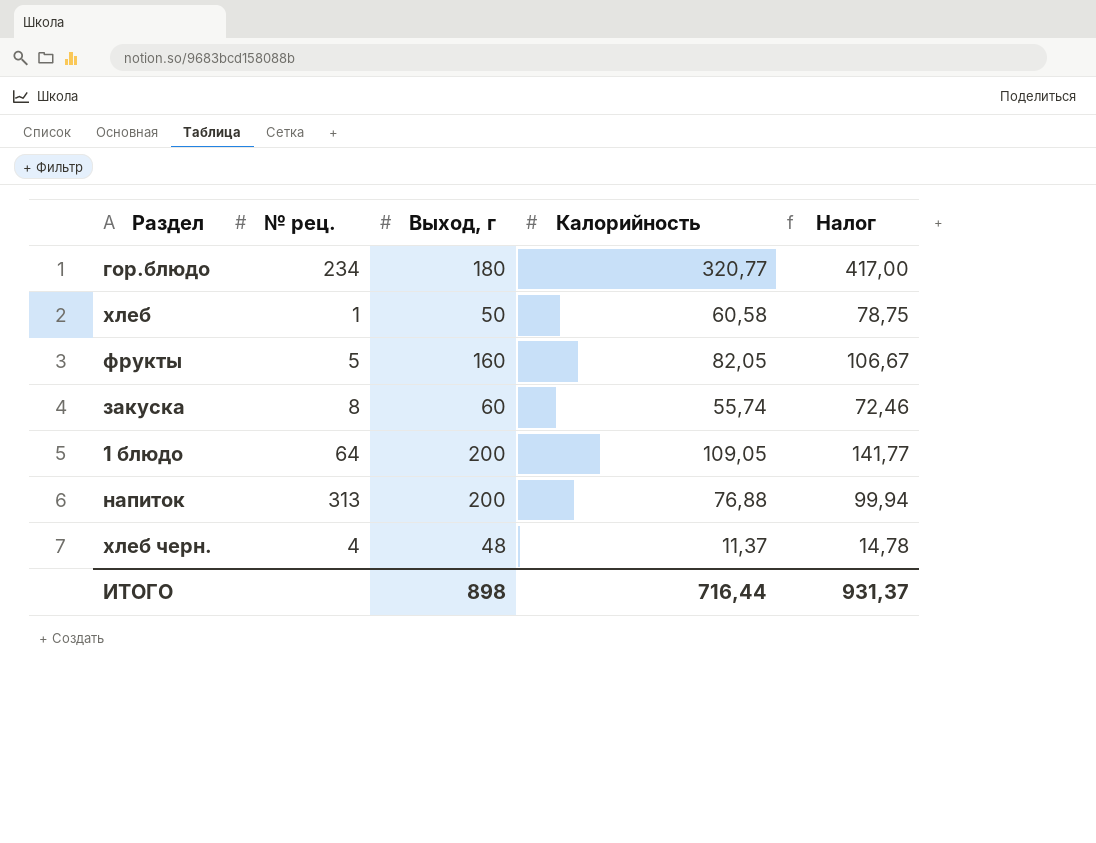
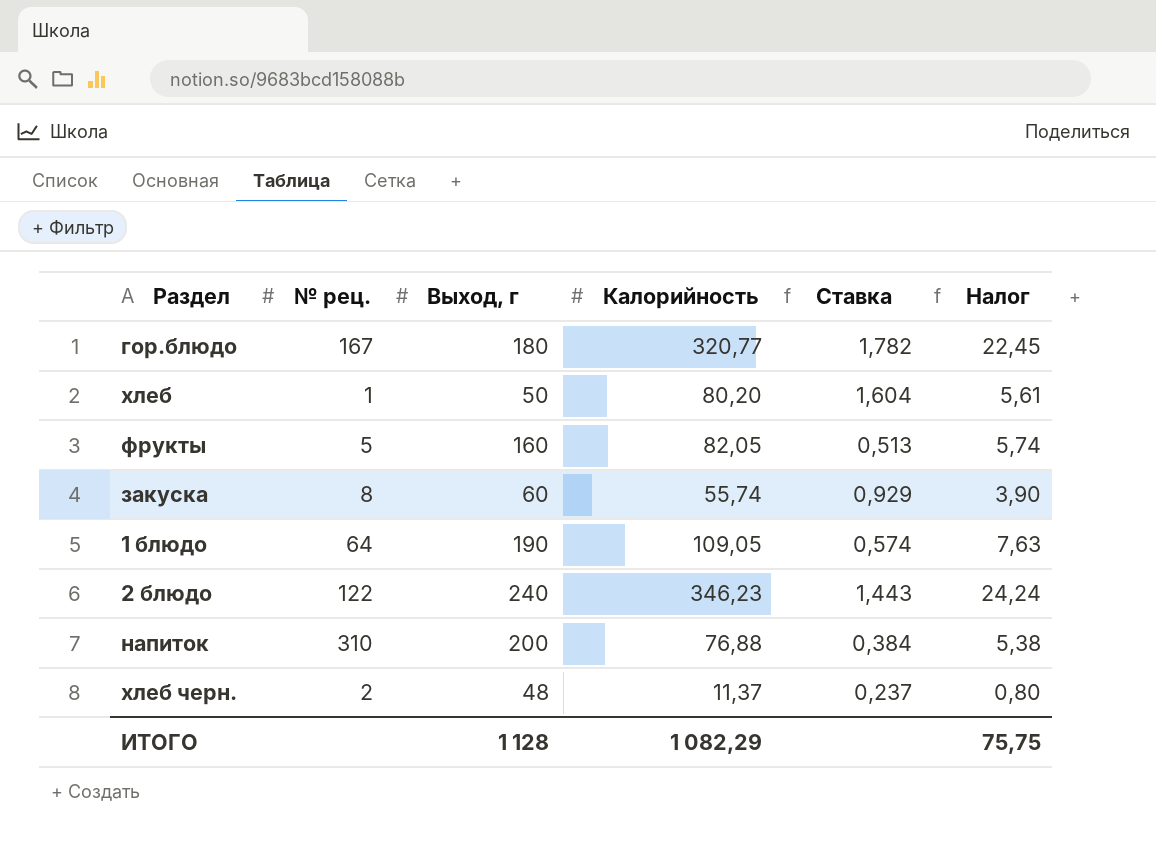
column Ставка | formula: none -> [Калорийность] / [Выход, г]
column Налог | formula: [Калорийность] * 1,3 -> [Калорийность] * 0,07
гор.блюдо | № рец.: 234 -> 167
хлеб | Калорийность: 60,58 -> 80,20
1 блюдо | Выход, г: 200 -> 190
row 2 блюдо: none -> 122 | 240 | 346,23 | 1,443 | 24,24
напиток | № рец.: 313 -> 310
хлеб черн. | № рец.: 4 -> 2
ИТОГО | Выход, г: 898 -> 1 128
ИТОГО | Калорийность: 716,44 -> 1 082,29
ИТОГО | Налог: 931,37 -> 75,75

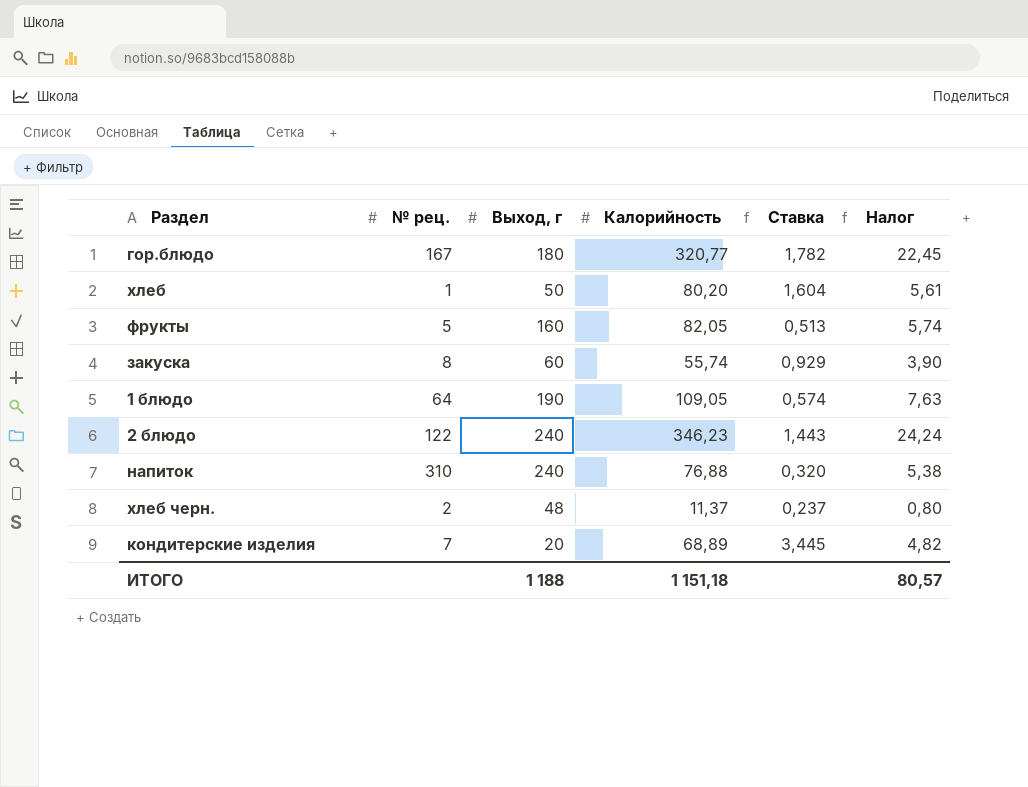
напиток | Выход, г: 200 -> 240
напиток | Ставка: 0,384 -> 0,320
row кондитерские изделия: none -> 7 | 20 | 68,89 | 3,445 | 4,82
ИТОГО | Выход, г: 1 128 -> 1 188
ИТОГО | Калорийность: 1 082,29 -> 1 151,18
ИТОГО | Налог: 75,75 -> 80,57

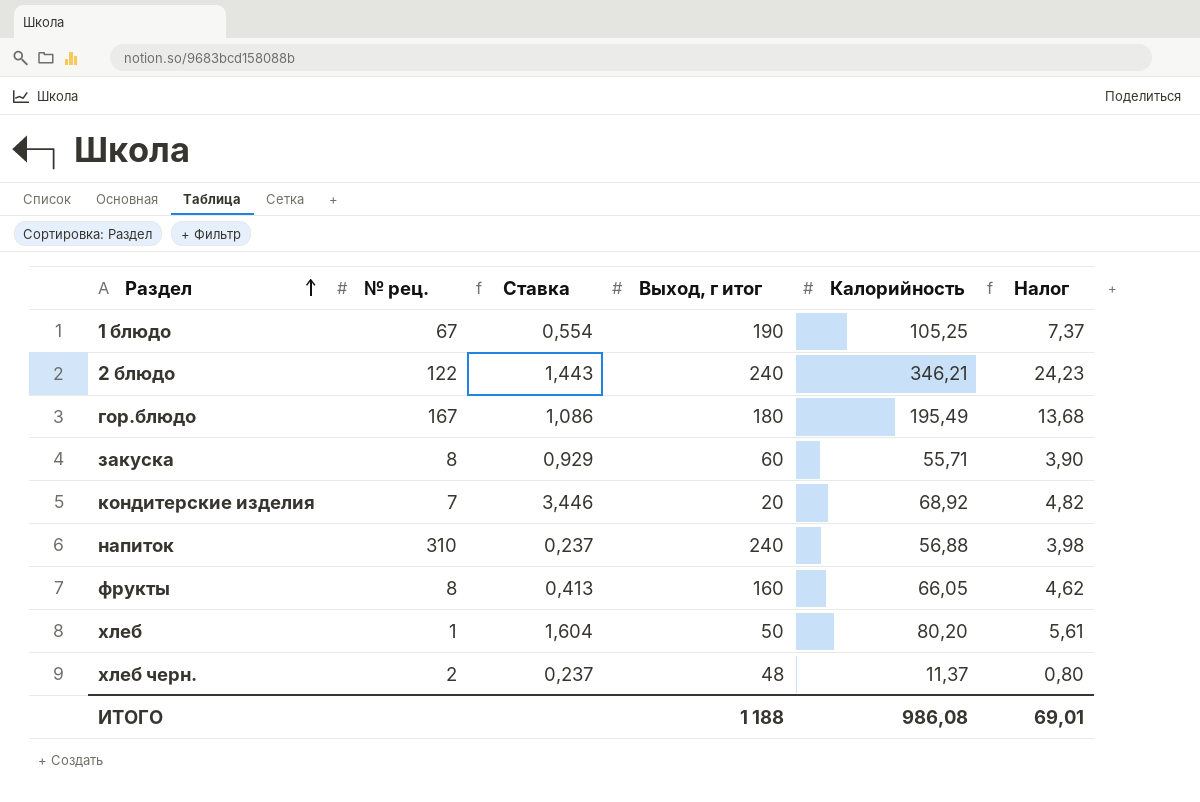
row order: none -> Раздел ascending
column Ставка | position: 5 -> 3
column name: Выход, г -> Выход, г итог
1 блюдо | № рец.: 64 -> 67
1 блюдо | Ставка: 0,574 -> 0,554
1 блюдо | Калорийность: 109,05 -> 105,25
1 блюдо | Налог: 7,63 -> 7,37
2 блюдо | Калорийность: 346,23 -> 346,21
2 блюдо | Налог: 24,24 -> 24,23
гор.блюдо | Ставка: 1,782 -> 1,086
гор.блюдо | Калорийность: 320,77 -> 195,49
гор.блюдо | Налог: 22,45 -> 13,68
закуска | Калорийность: 55,74 -> 55,71
кондитерские изделия | Ставка: 3,445 -> 3,446
кондитерские изделия | Калорийность: 68,89 -> 68,92
напиток | Ставка: 0,320 -> 0,237
напиток | Калорийность: 76,88 -> 56,88
напиток | Налог: 5,38 -> 3,98
фрукты | № рец.: 5 -> 8
фрукты | Ставка: 0,513 -> 0,413
фрукты | Калорийность: 82,05 -> 66,05
фрукты | Налог: 5,74 -> 4,62
ИТОГО | Калорийность: 1 151,18 -> 986,08
ИТОГО | Налог: 80,57 -> 69,01

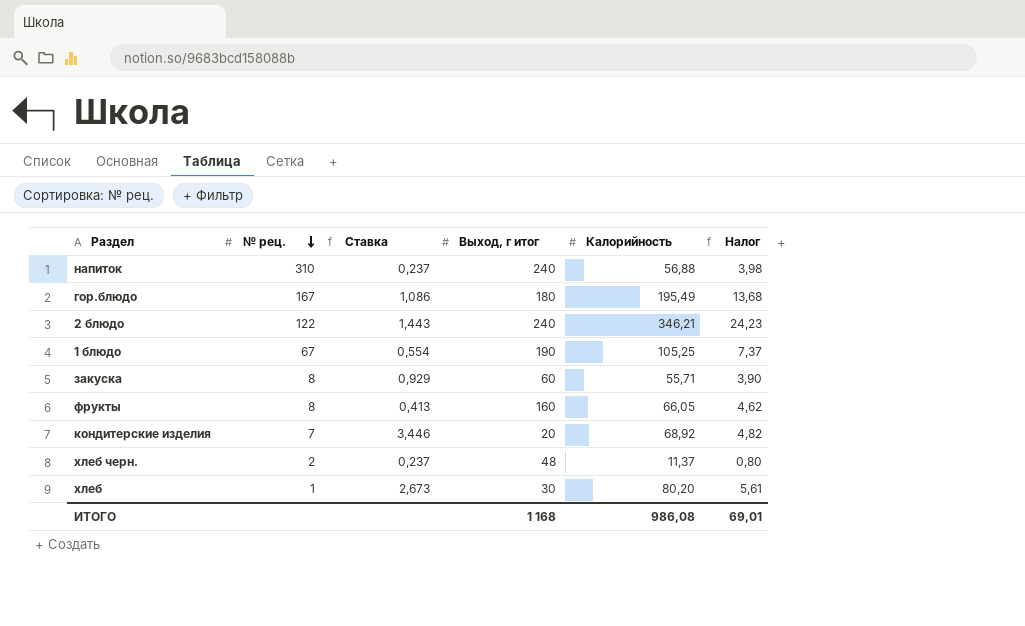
row order: Раздел ascending -> № рец. descending
хлеб | Ставка: 1,604 -> 2,673
хлеб | Выход, г итог: 50 -> 30
ИТОГО | Выход, г итог: 1 188 -> 1 168

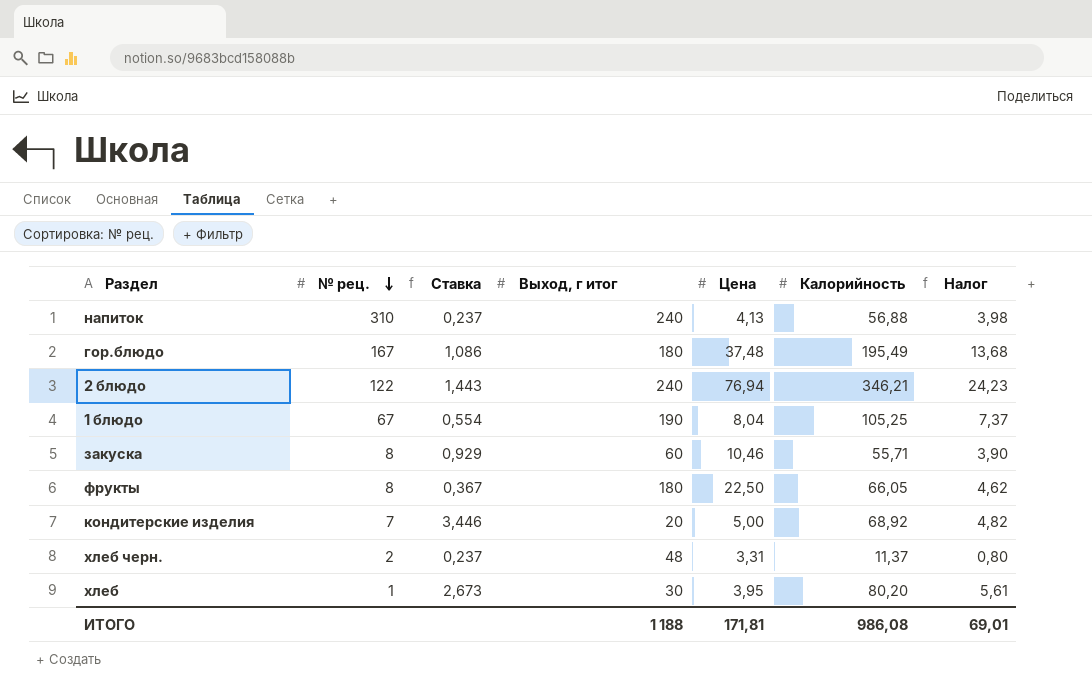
column Цена | position: none -> 5
фрукты | Ставка: 0,413 -> 0,367
фрукты | Выход, г итог: 160 -> 180
ИТОГО | Выход, г итог: 1 168 -> 1 188

